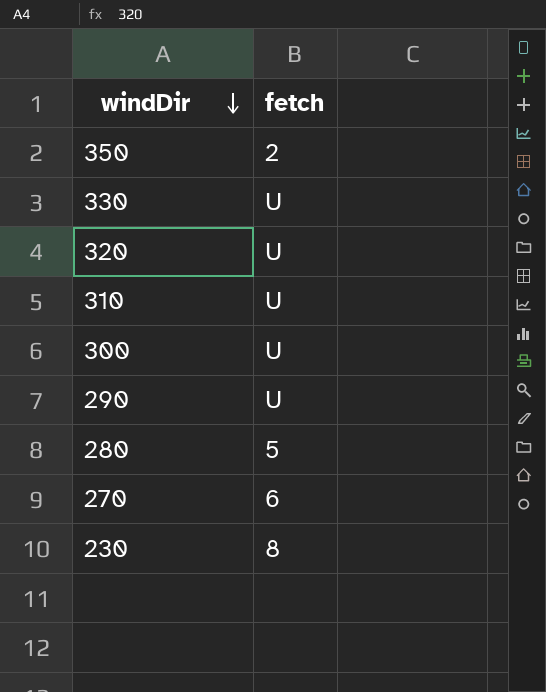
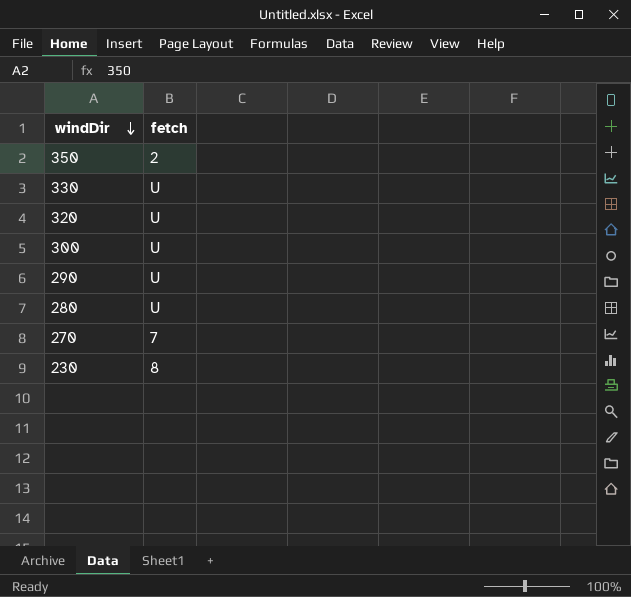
row 310: U -> none
280 | fetch: 5 -> U
270 | fetch: 6 -> 7

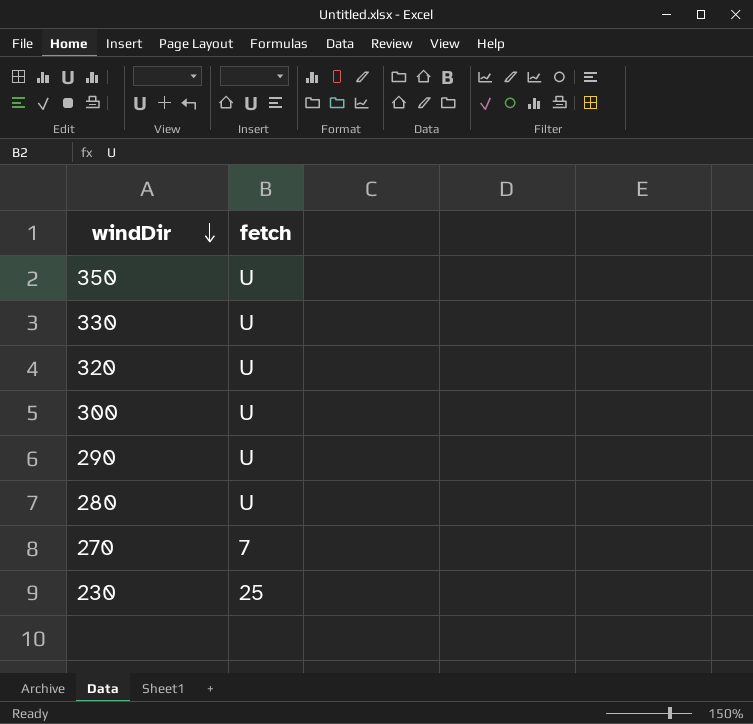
350 | fetch: 2 -> U
230 | fetch: 8 -> 25

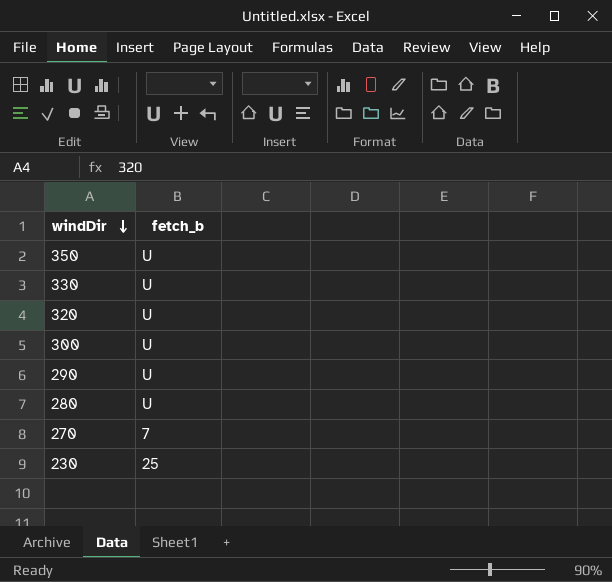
column name: fetch -> fetch_b

